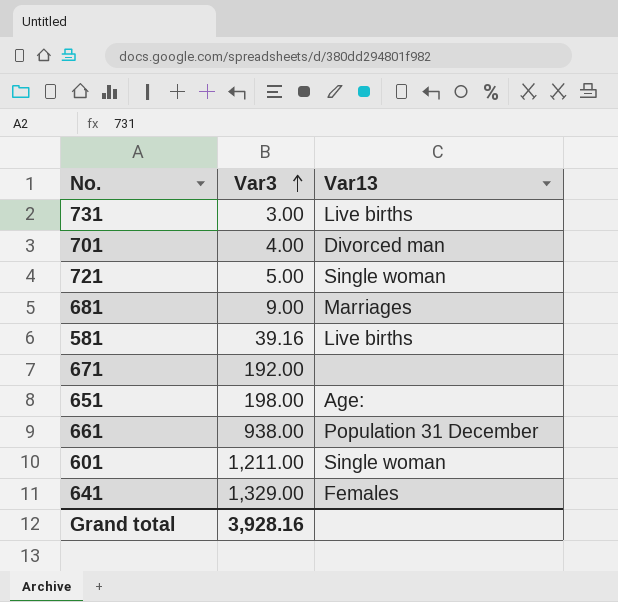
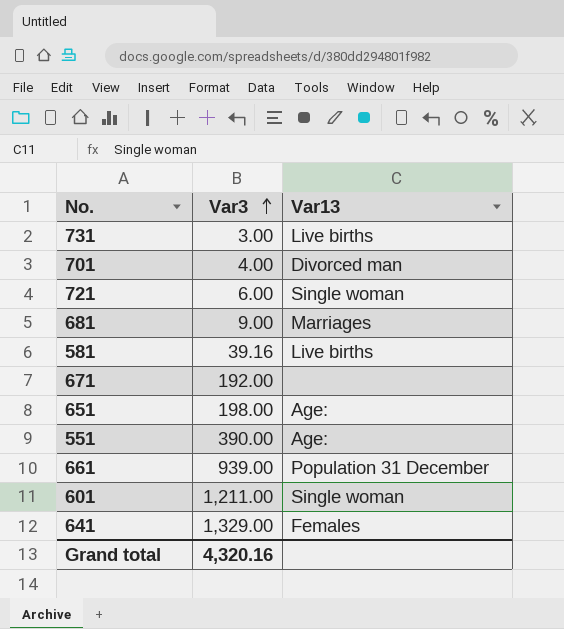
721 | Var3: 5.00 -> 6.00
row 551: none -> 390.00 | Age:
661 | Var3: 938.00 -> 939.00
Grand total | Var3: 3,928.16 -> 4,320.16

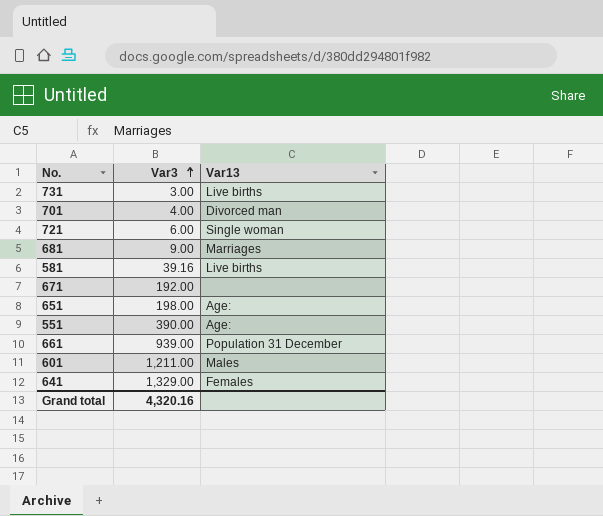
601 | Var13: Single woman -> Males

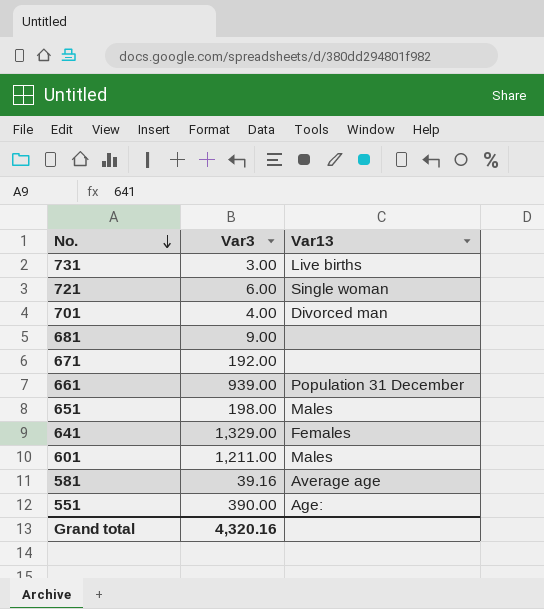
row order: Var3 ascending -> No. descending
681 | Var13: Marriages -> none
651 | Var13: Age: -> Males
581 | Var13: Live births -> Average age

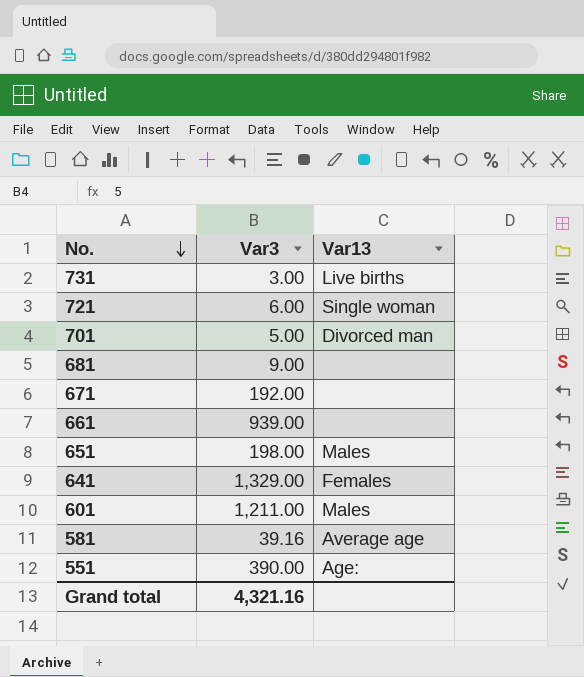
701 | Var3: 4.00 -> 5.00
661 | Var13: Population 31 December -> none
Grand total | Var3: 4,320.16 -> 4,321.16

